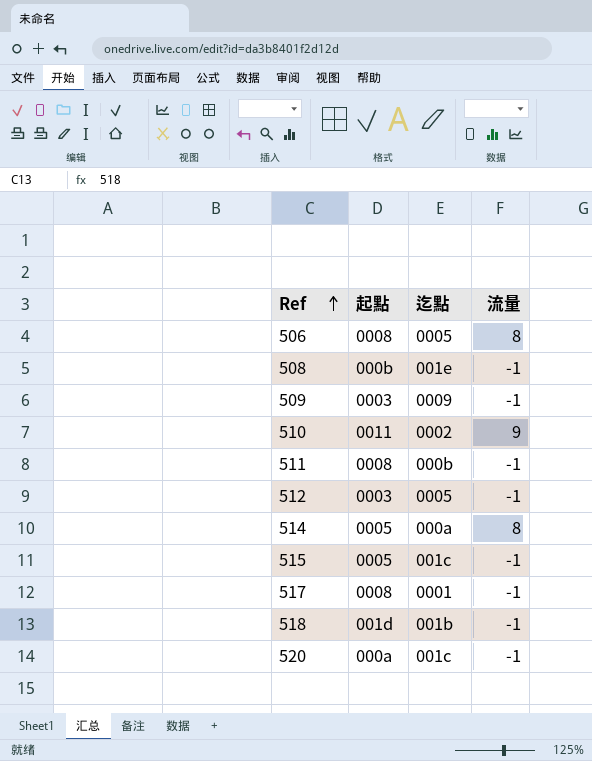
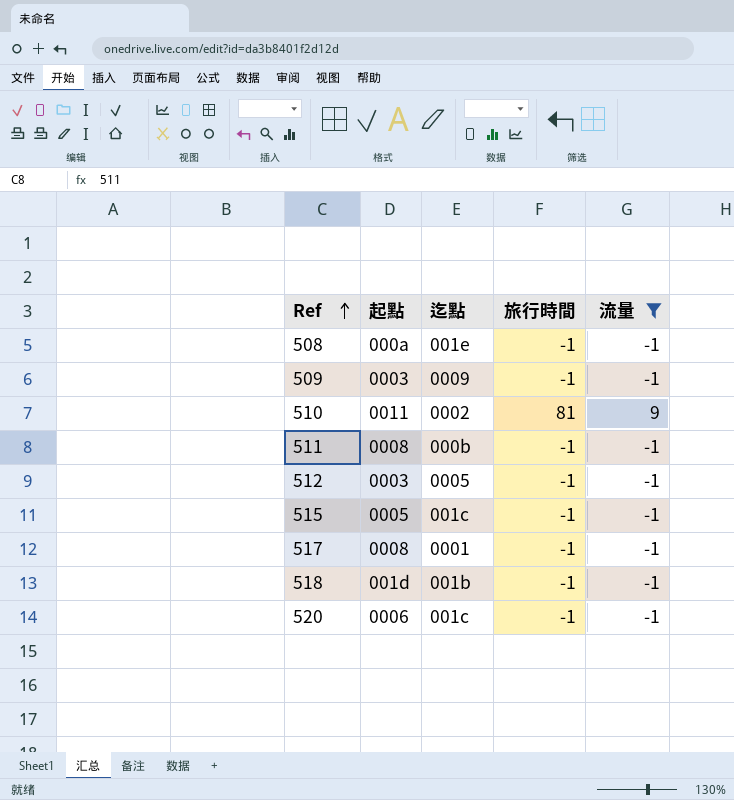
filter: none -> 流量 != 8
column 旅行時間 | position: none -> 4
508 | 起點: 000b -> 000a
520 | 起點: 000a -> 0006

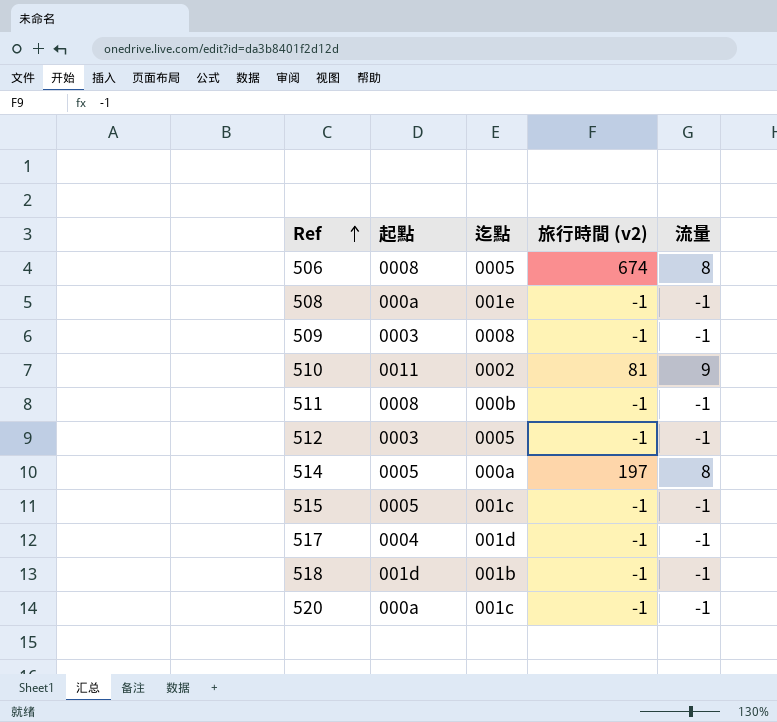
filter: 流量 != 8 -> none
column name: 旅行時間 -> 旅行時間 (v2)
509 | 迄點: 0009 -> 0008
517 | 起點: 0008 -> 0004
517 | 迄點: 0001 -> 001d
520 | 起點: 0006 -> 000a

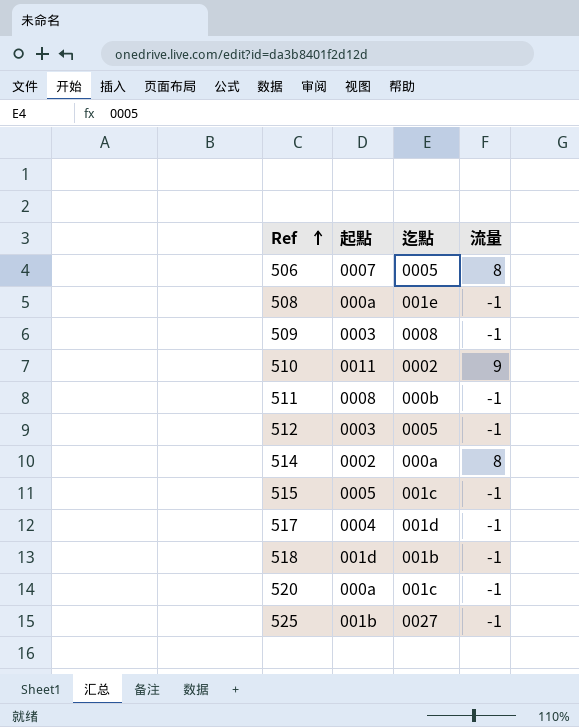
column 旅行時間 (v2) | position: 4 -> none
506 | 起點: 0008 -> 0007
514 | 起點: 0005 -> 0002
row 525: none -> 001b | 0027 | -1

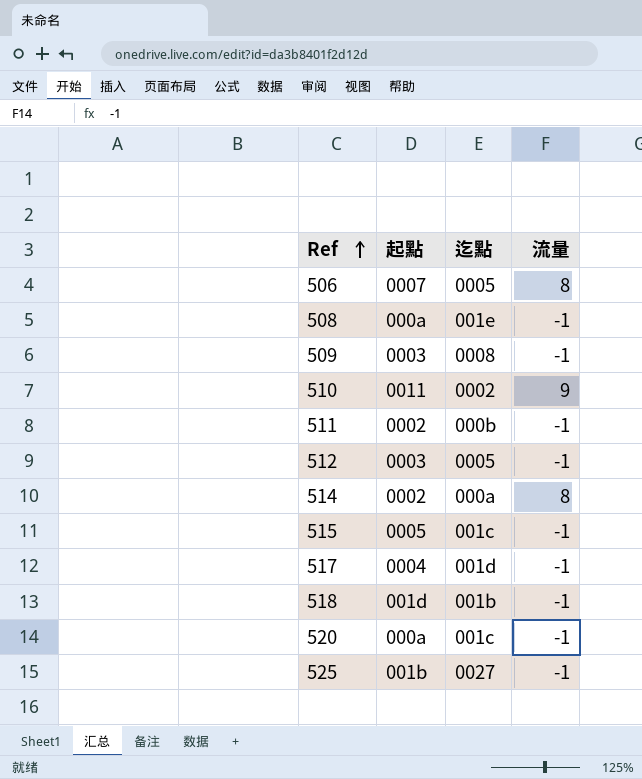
511 | 起點: 0008 -> 0002

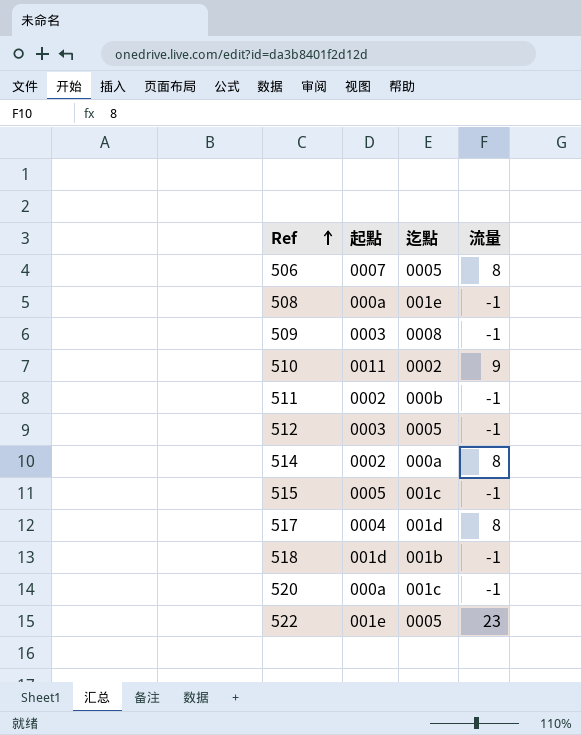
row 525: 001b | 0027 | -1 -> none
517 | 流量: -1 -> 8
row 522: none -> 001e | 0005 | 23

